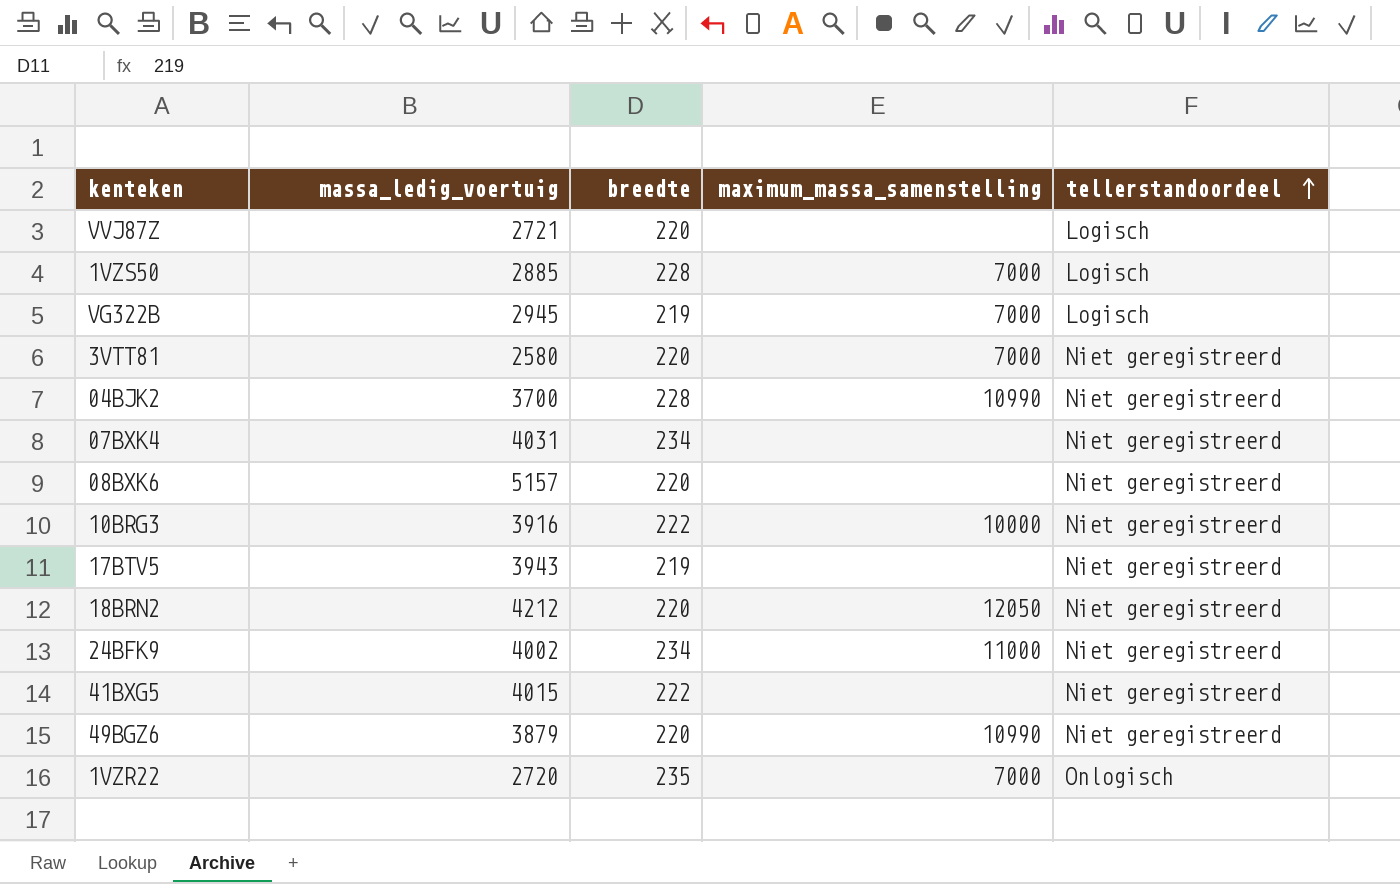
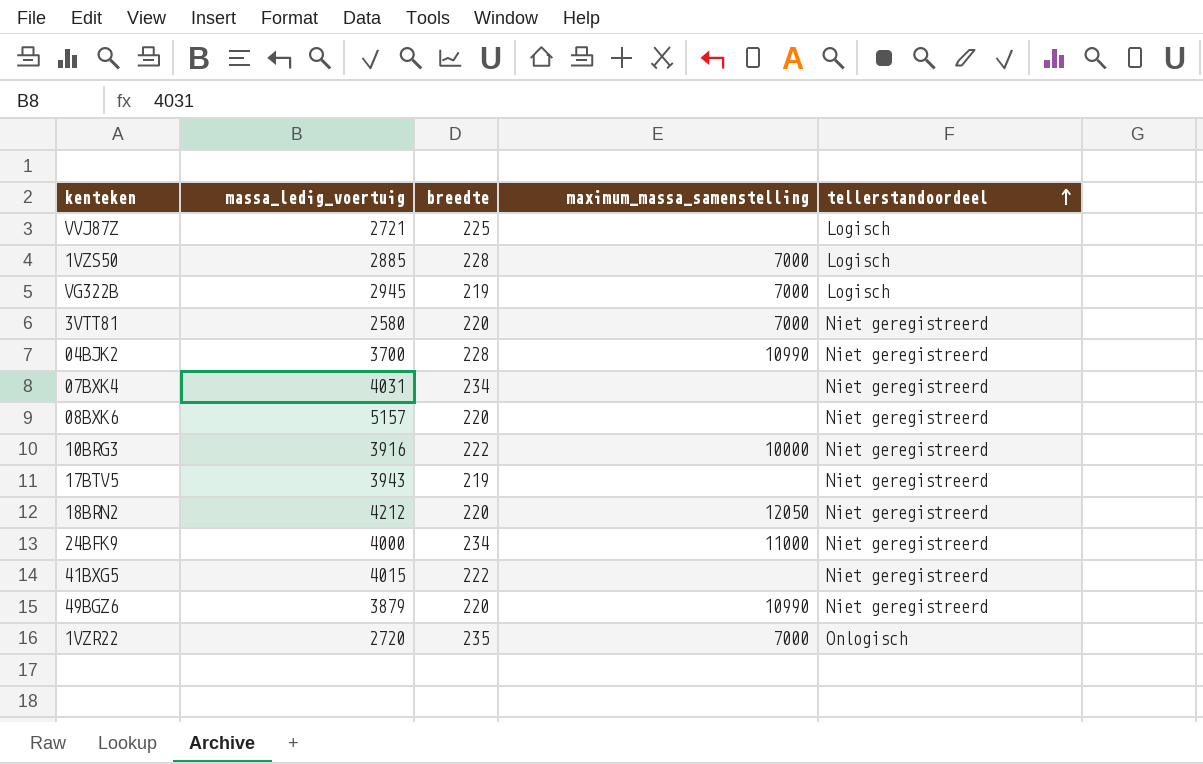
VVJ87Z | breedte: 220 -> 225
24BFK9 | massa_ledig_voertuig: 4002 -> 4000

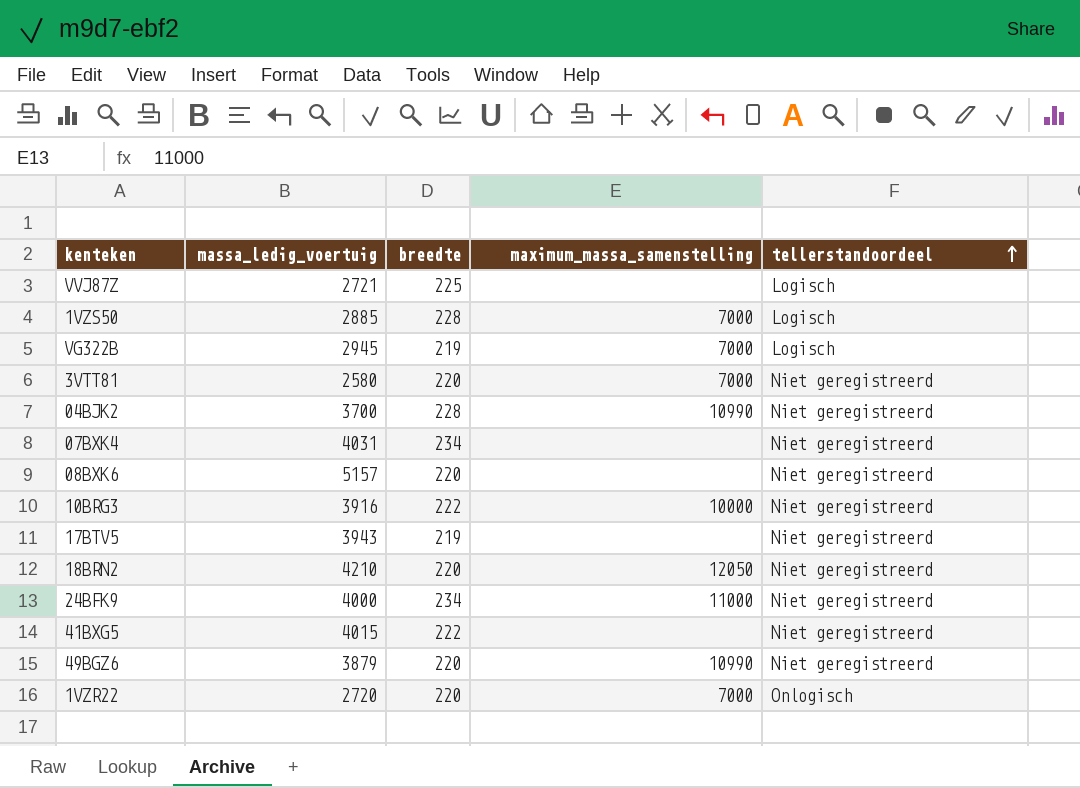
18BRN2 | massa_ledig_voertuig: 4212 -> 4210
1VZR22 | breedte: 235 -> 220

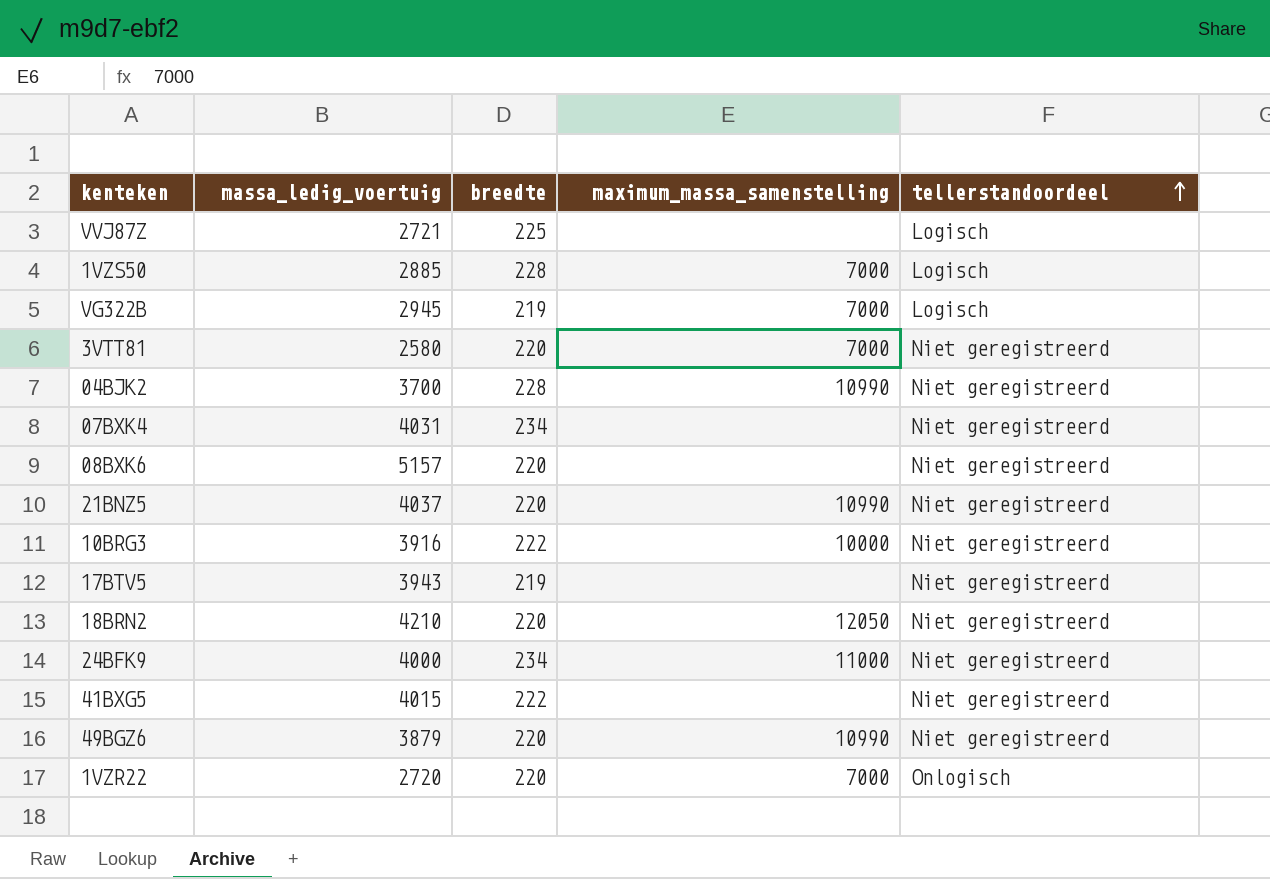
row 21BNZ5: none -> 4037 | 220 | 10990 | Niet geregistreerd

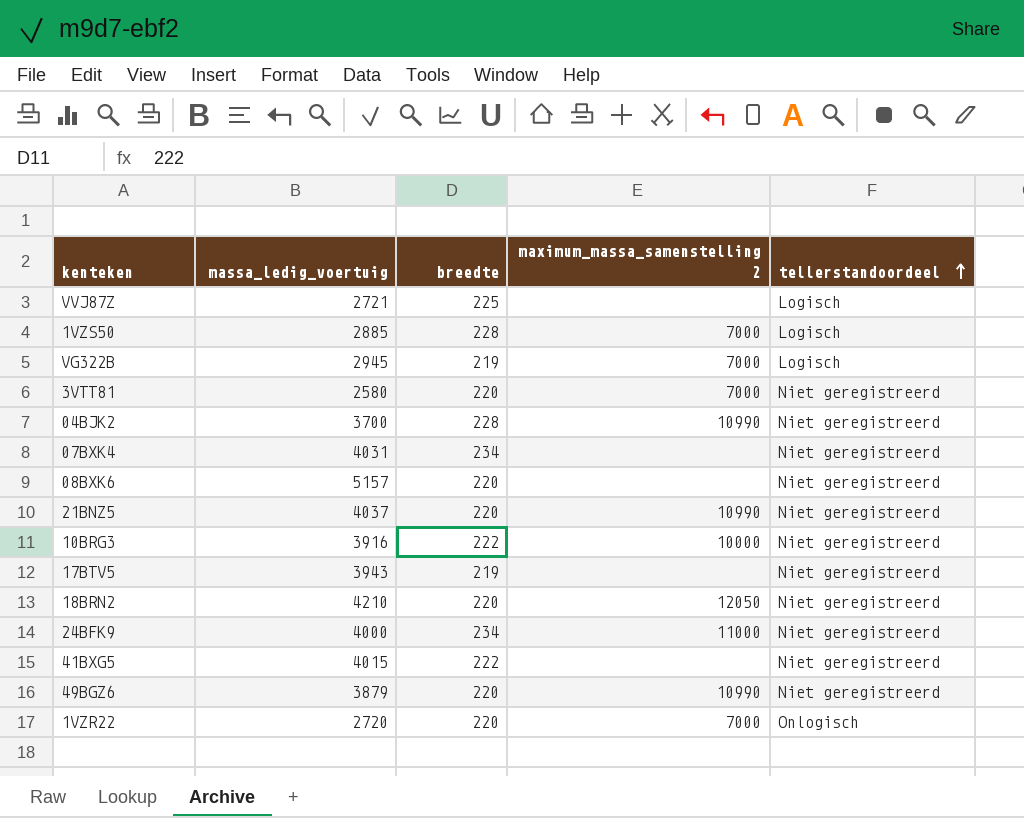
column name: maximum_massa_samenstelling -> maximum_massa_samenstelling 2

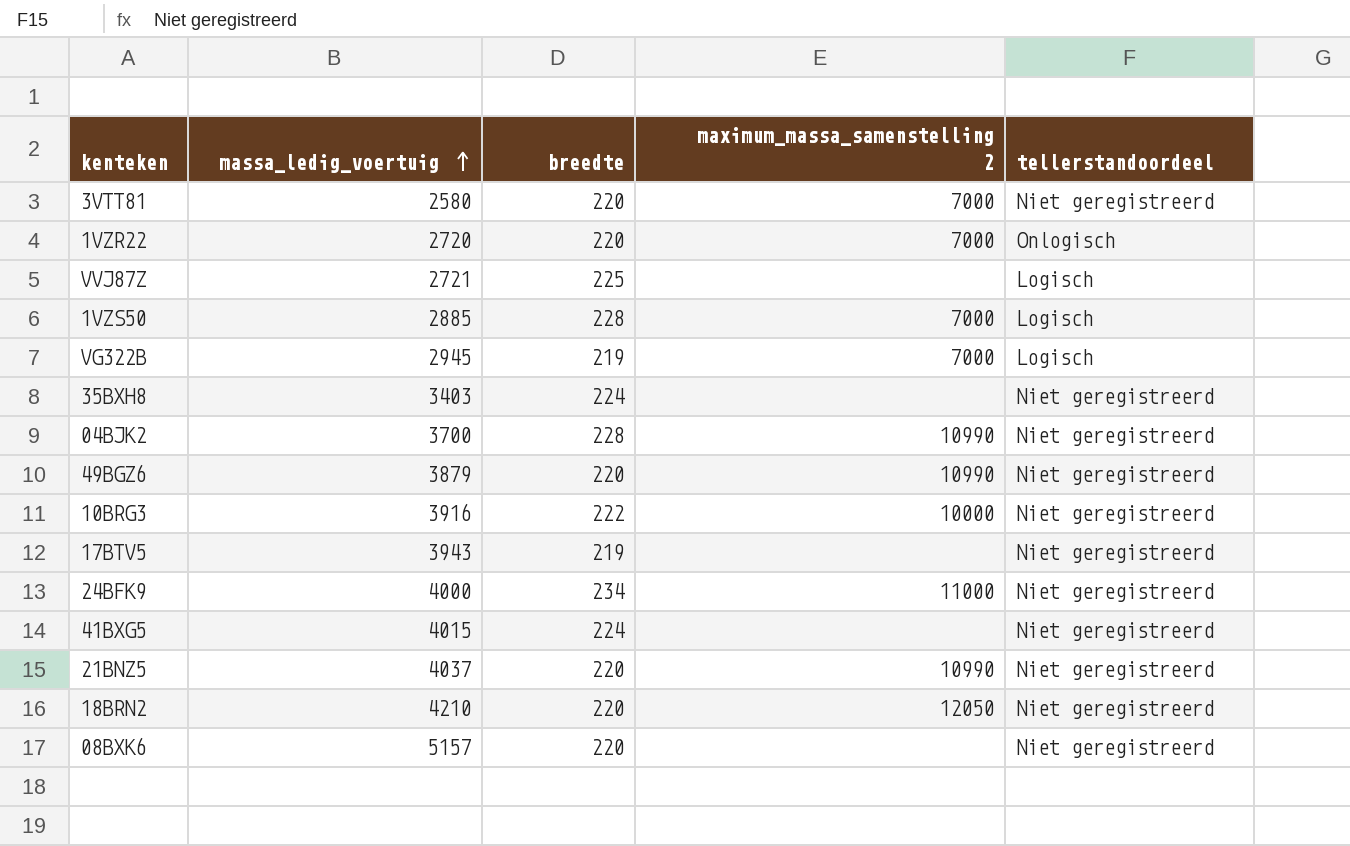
row order: tellerstandoordeel ascending -> massa_ledig_voertuig ascending
row 07BXK4: 4031 | 234 | none | Niet geregistreerd -> none
row 35BXH8: none -> 3403 | 224 | none | Niet geregistreerd
41BXG5 | breedte: 222 -> 224

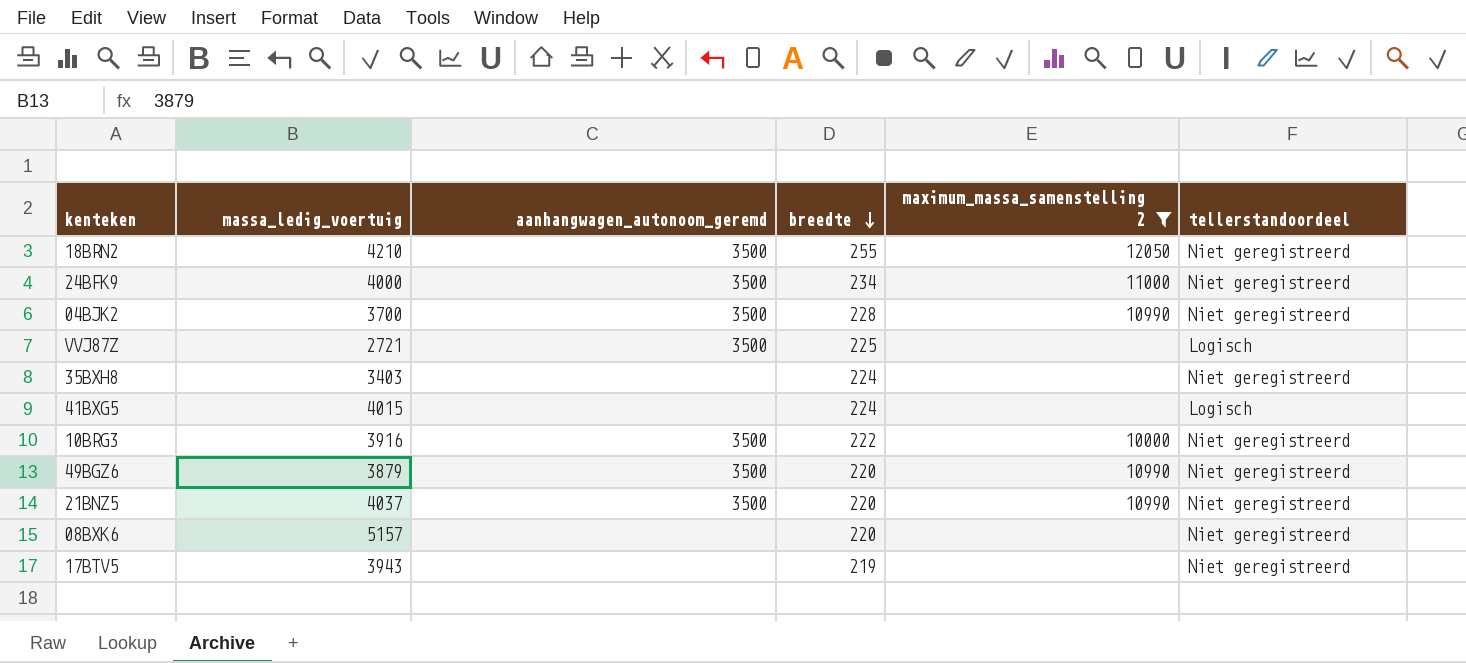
filter: none -> maximum_massa_samenstelling 2 != 7000
row order: massa_ledig_voertuig ascending -> breedte descending
column aanhangwagen_autonoom_geremd | position: none -> 3
18BRN2 | breedte: 220 -> 255
41BXG5 | tellerstandoordeel: Niet geregistreerd -> Logisch

